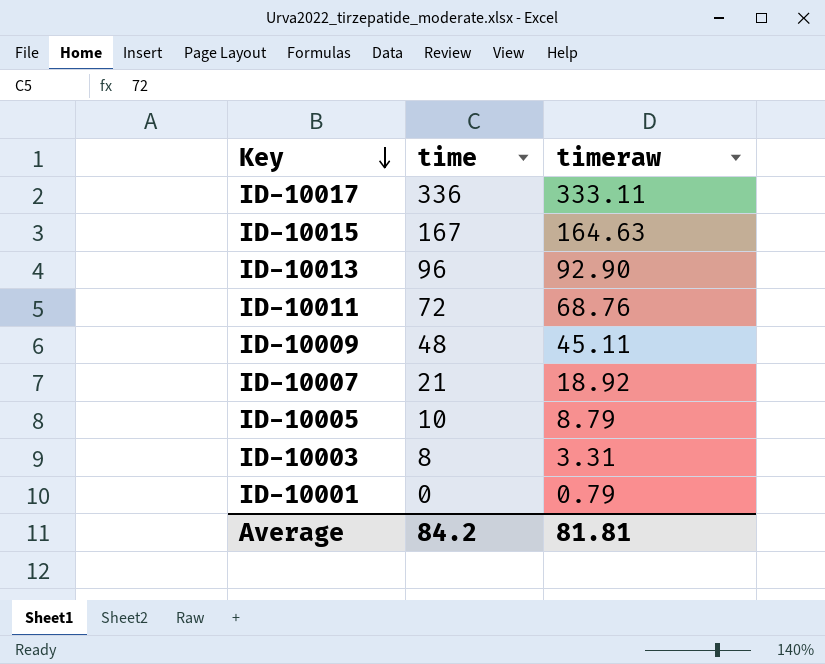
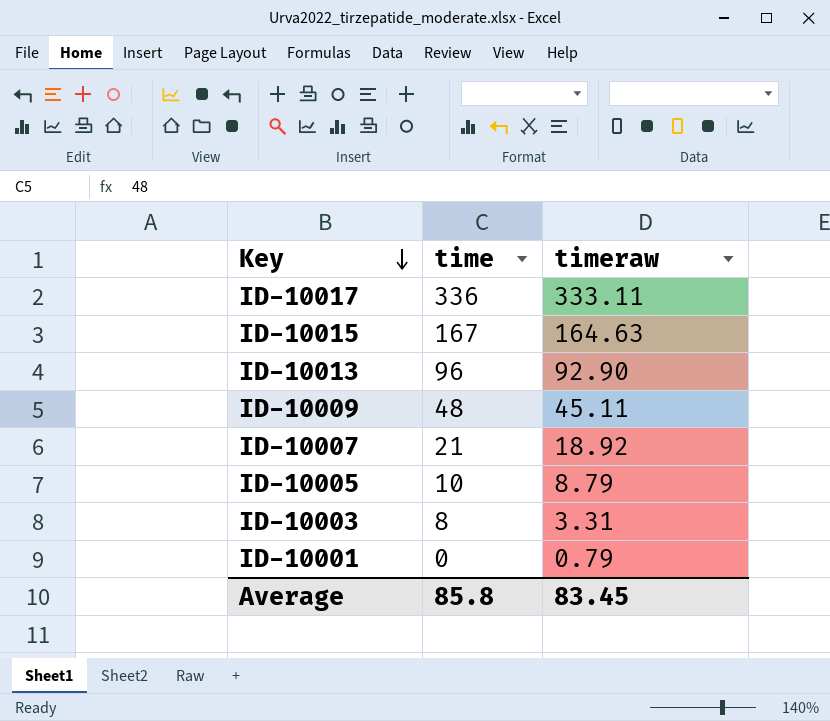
row ID-10011: 72 | 68.76 -> none
Average | time: 84.2 -> 85.8
Average | timeraw: 81.81 -> 83.45

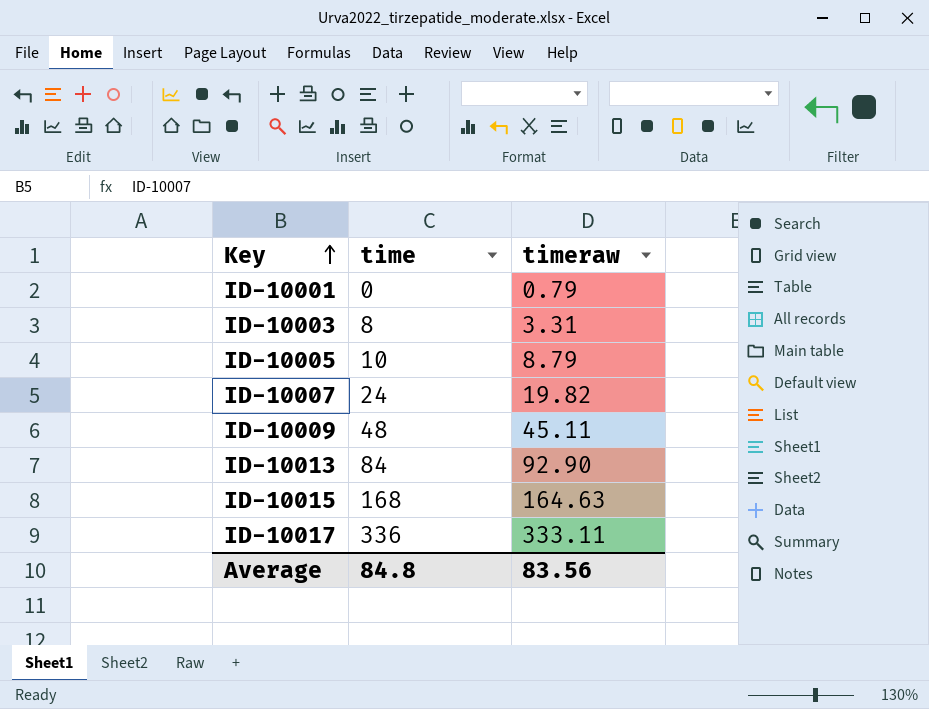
row order: Key descending -> Key ascending
ID-10007 | time: 21 -> 24
ID-10007 | timeraw: 18.92 -> 19.82
ID-10013 | time: 96 -> 84
ID-10015 | time: 167 -> 168
Average | time: 85.8 -> 84.8
Average | timeraw: 83.45 -> 83.56

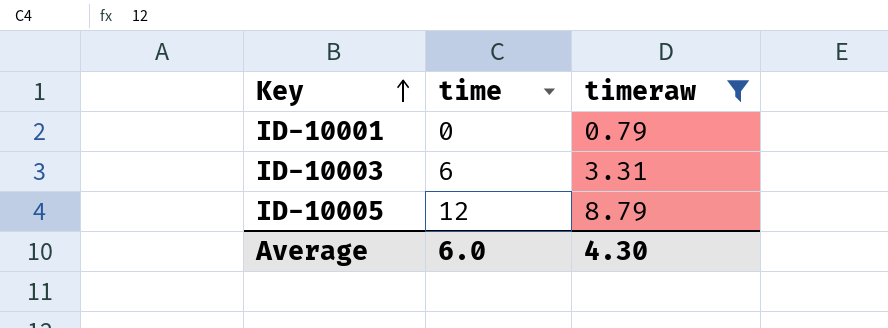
filter: none -> timeraw <= 8.79
ID-10003 | time: 8 -> 6
ID-10005 | time: 10 -> 12
Average | time: 84.8 -> 6.0
Average | timeraw: 83.56 -> 4.30

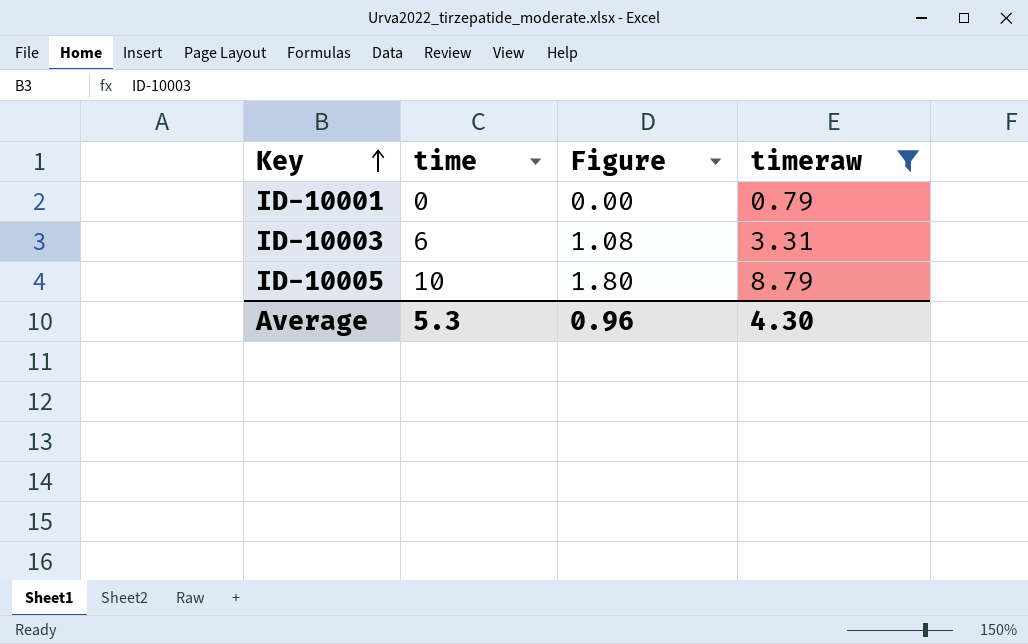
column Figure | formula: none -> [time] * 0.18
ID-10005 | time: 12 -> 10
Average | time: 6.0 -> 5.3

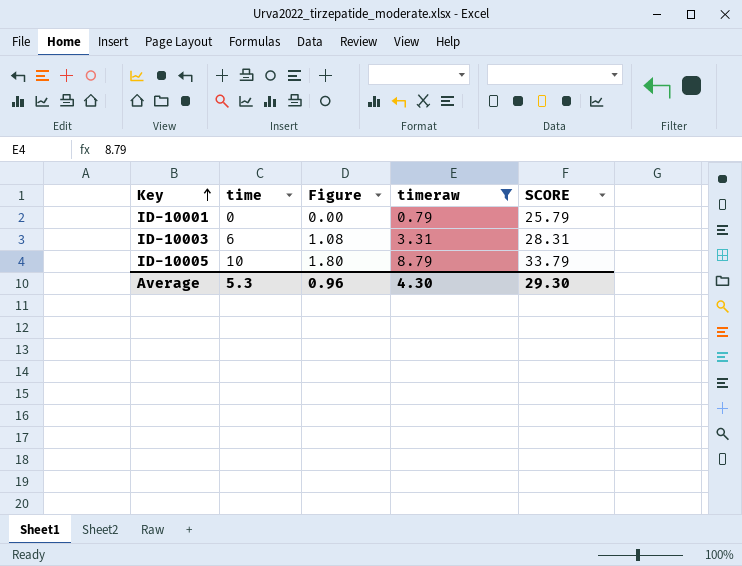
column SCORE | formula: none -> [timeraw] + 25

